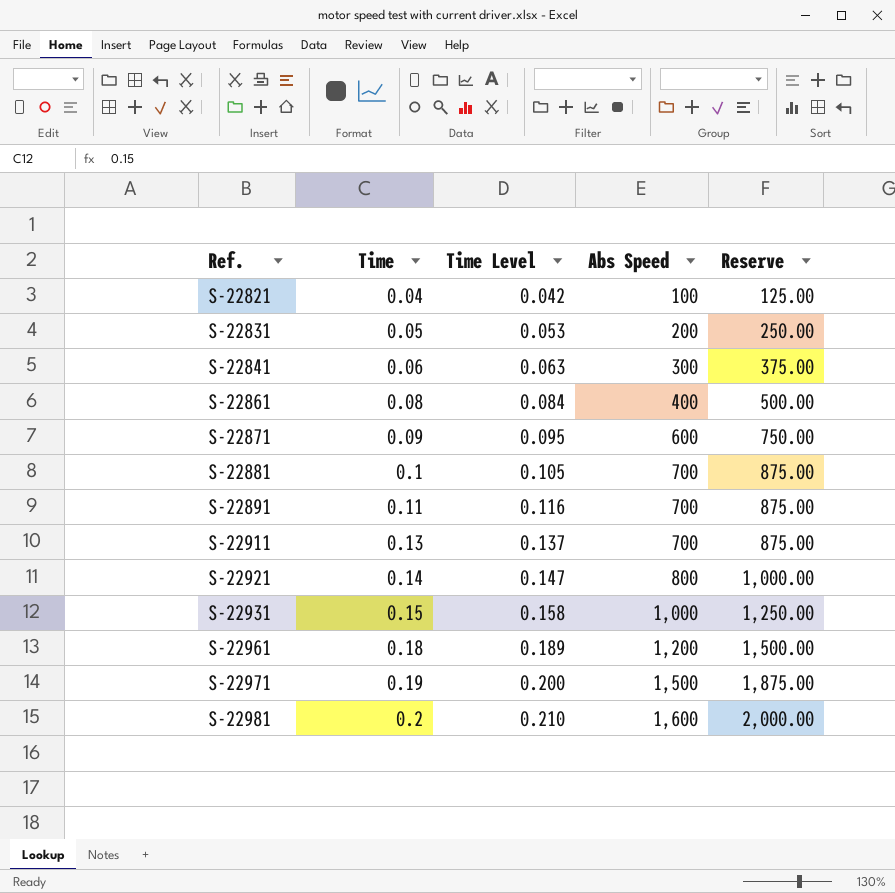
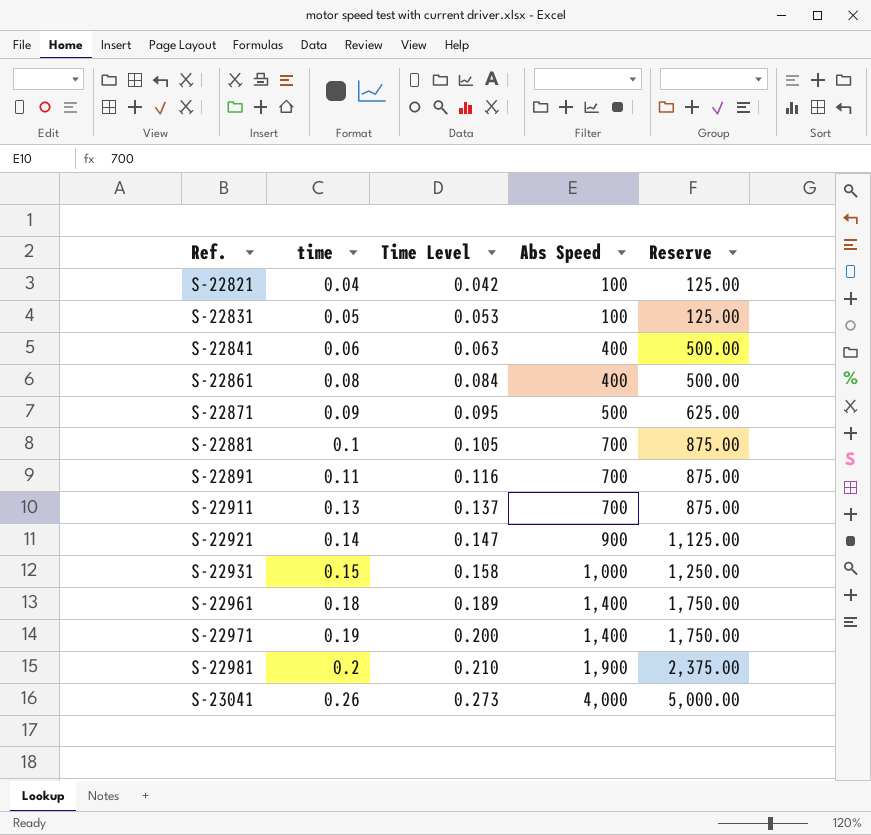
column name: Time -> time
S-22831 | Abs Speed: 200 -> 100
S-22831 | Reserve: 250.00 -> 125.00
S-22841 | Abs Speed: 300 -> 400
S-22841 | Reserve: 375.00 -> 500.00
S-22871 | Abs Speed: 600 -> 500
S-22871 | Reserve: 750.00 -> 625.00
S-22921 | Abs Speed: 800 -> 900
S-22921 | Reserve: 1,000.00 -> 1,125.00
S-22961 | Abs Speed: 1,200 -> 1,400
S-22961 | Reserve: 1,500.00 -> 1,750.00
S-22971 | Abs Speed: 1,500 -> 1,400
S-22971 | Reserve: 1,875.00 -> 1,750.00
S-22981 | Abs Speed: 1,600 -> 1,900
S-22981 | Reserve: 2,000.00 -> 2,375.00
row S-23041: none -> 0.26 | 0.273 | 4,000 | 5,000.00

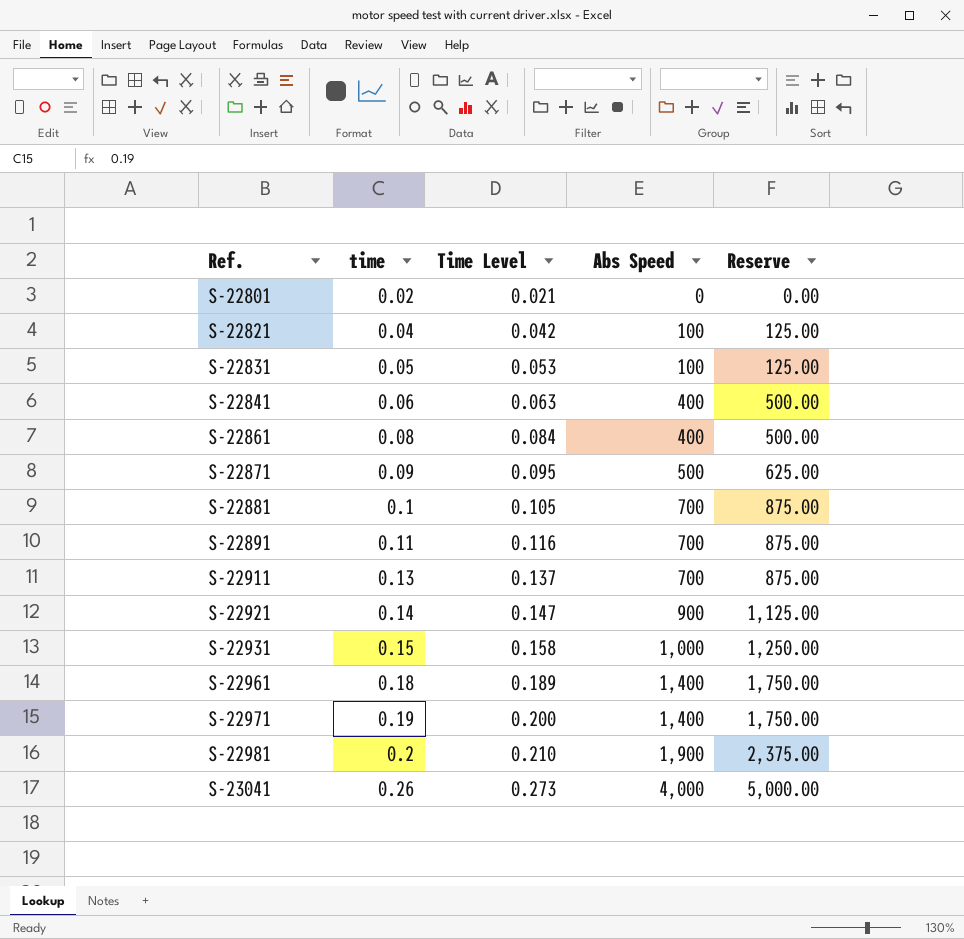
row S-22801: none -> 0.02 | 0.021 | 0 | 0.00

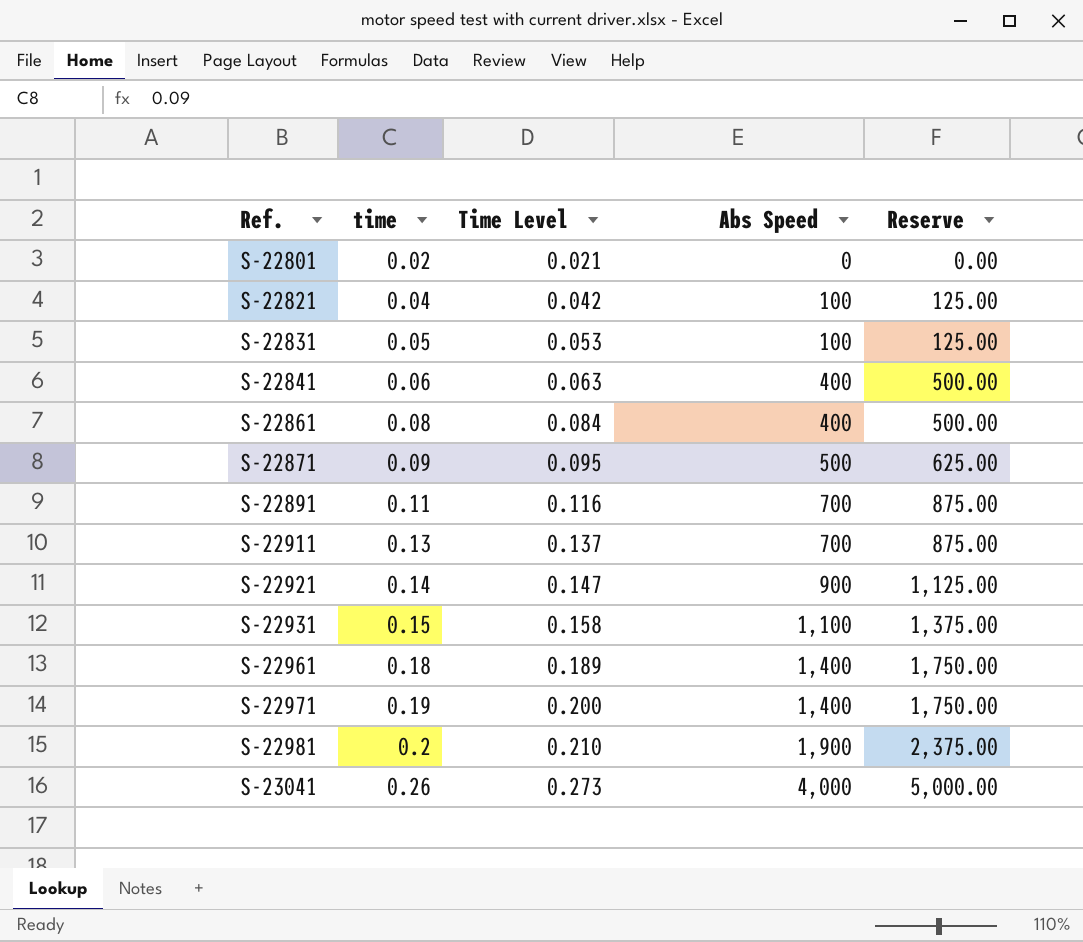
row S-22881: 0.1 | 0.105 | 700 | 875.00 -> none
S-22931 | Abs Speed: 1,000 -> 1,100
S-22931 | Reserve: 1,250.00 -> 1,375.00

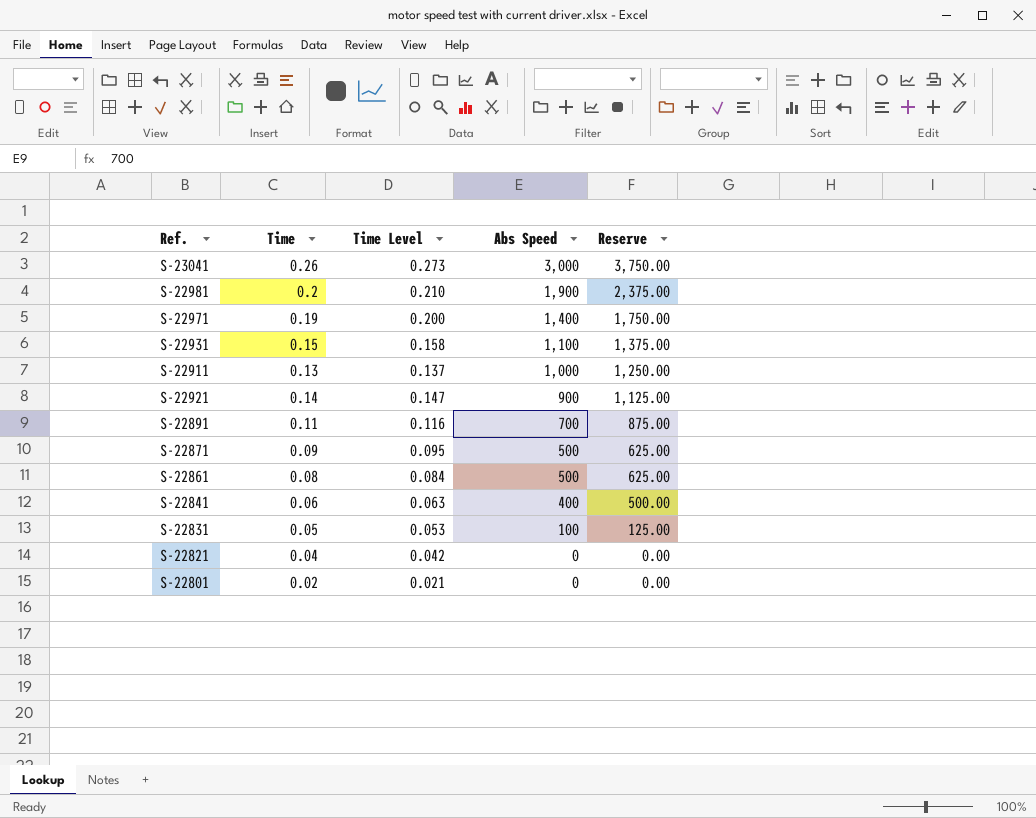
row order: Ref. ascending -> Abs Speed descending
column name: time -> Time
row S-22961: 0.18 | 0.189 | 1,400 | 1,750.00 -> none
S-23041 | Abs Speed: 4,000 -> 3,000
S-23041 | Reserve: 5,000.00 -> 3,750.00
S-22911 | Abs Speed: 700 -> 1,000
S-22911 | Reserve: 875.00 -> 1,250.00
S-22861 | Abs Speed: 400 -> 500
S-22861 | Reserve: 500.00 -> 625.00
S-22821 | Abs Speed: 100 -> 0
S-22821 | Reserve: 125.00 -> 0.00

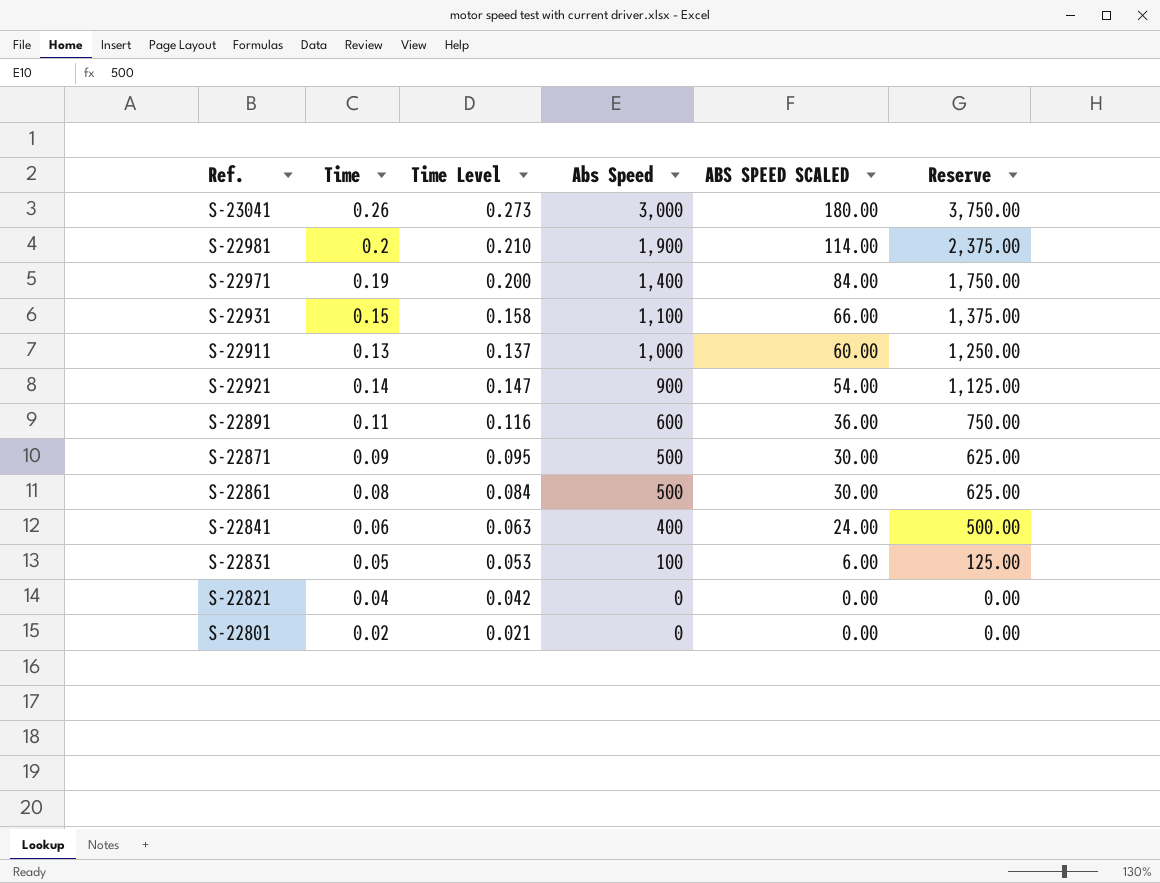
column ABS SPEED SCALED | formula: none -> [Abs Speed] * 0.06
S-22891 | Abs Speed: 700 -> 600
S-22891 | Reserve: 875.00 -> 750.00

